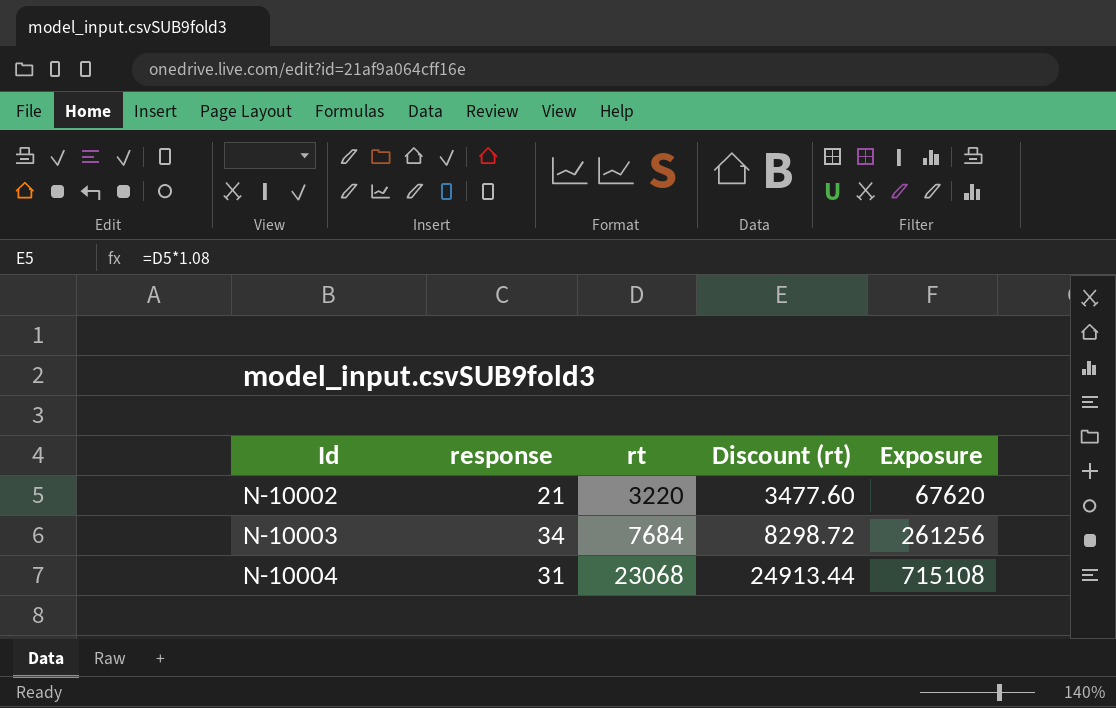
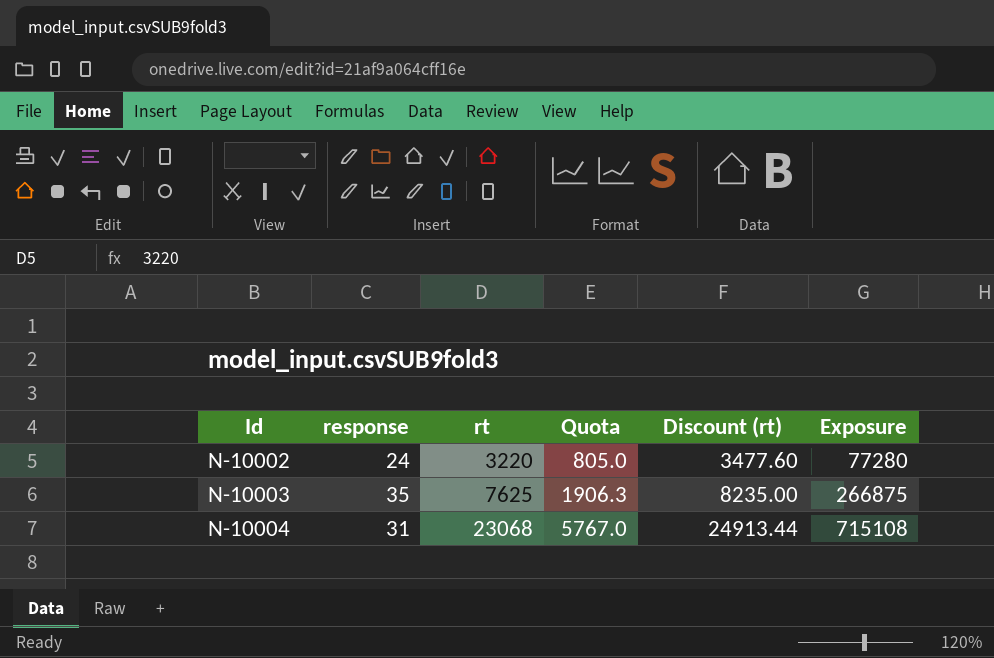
column Quota | formula: none -> [rt] * 0.25
N-10002 | response: 21 -> 24
N-10002 | Exposure: 67620 -> 77280
N-10003 | response: 34 -> 35
N-10003 | rt: 7684 -> 7625
N-10003 | Discount (rt): 8298.72 -> 8235.00
N-10003 | Exposure: 261256 -> 266875

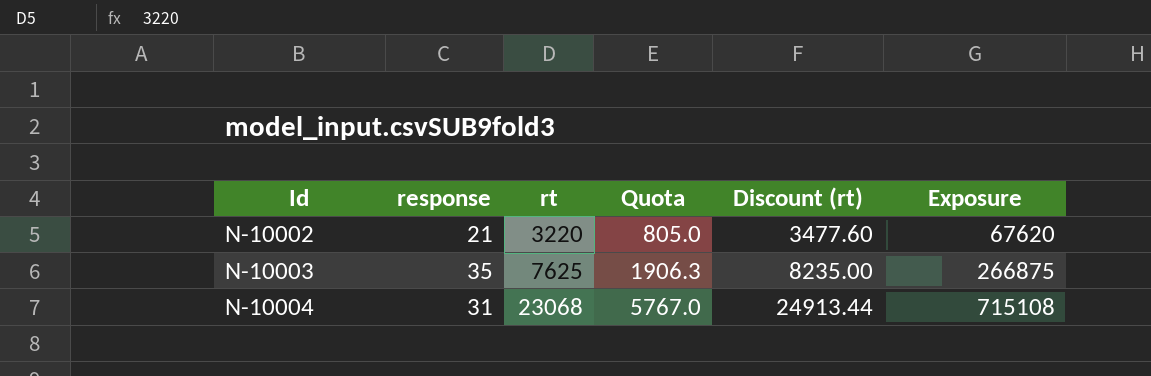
N-10002 | response: 24 -> 21
N-10002 | Exposure: 77280 -> 67620

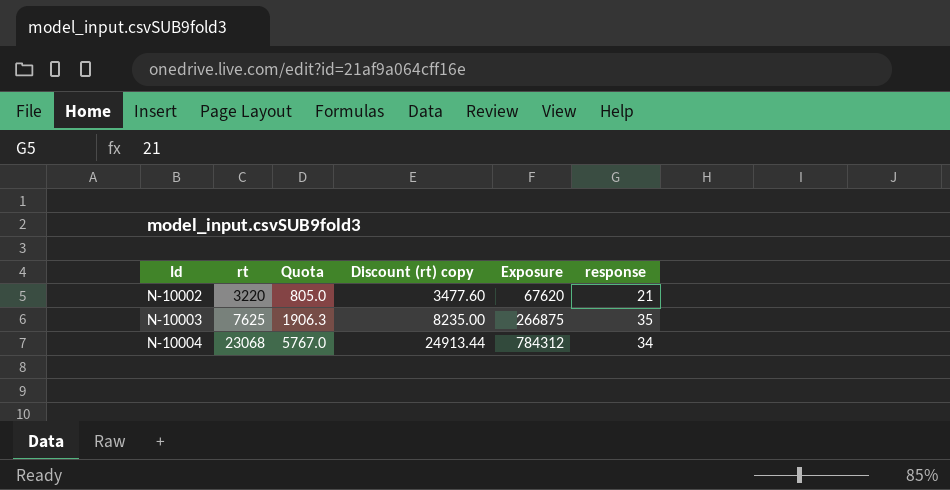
column name: Discount (rt) -> Discount (rt) copy
column response | position: 2 -> 6
N-10004 | Exposure: 715108 -> 784312
N-10004 | response: 31 -> 34

